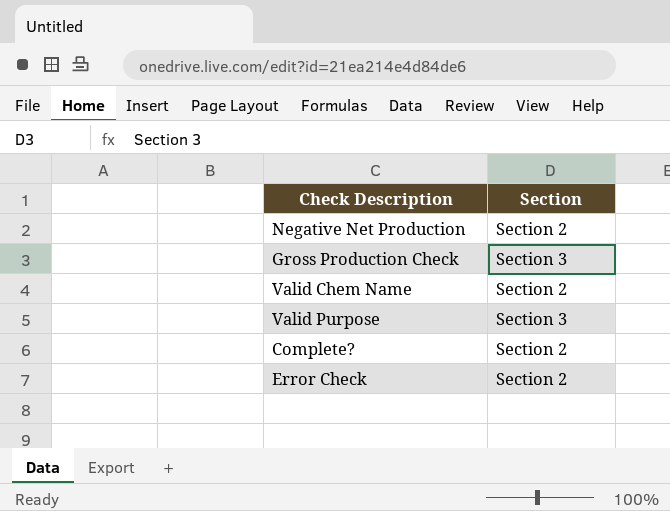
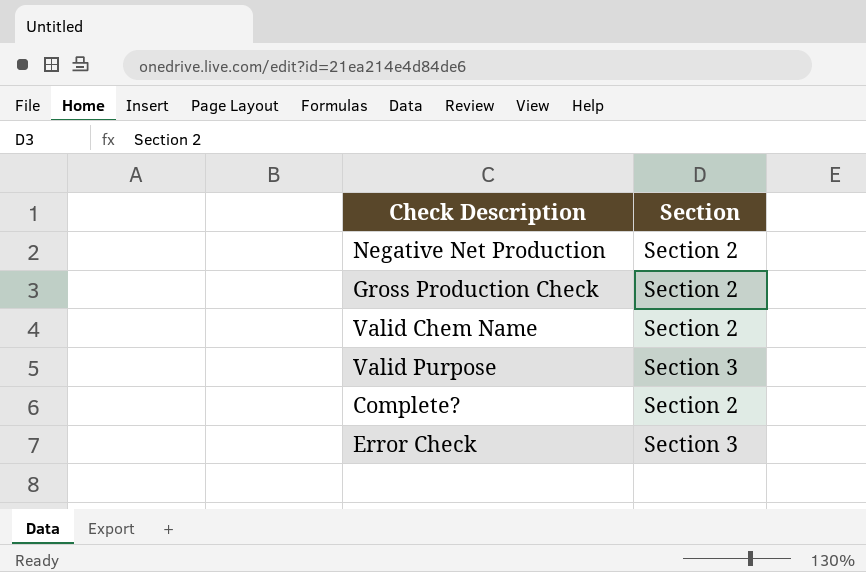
Gross Production Check | Section: Section 3 -> Section 2
Error Check | Section: Section 2 -> Section 3

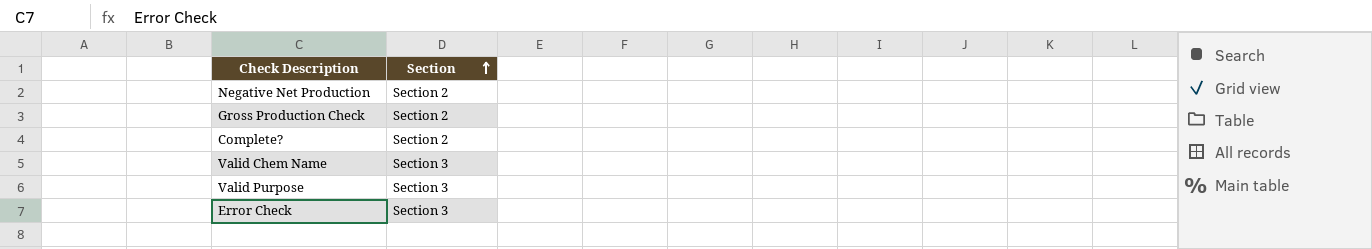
row order: none -> Section ascending
Valid Chem Name | Section: Section 2 -> Section 3

